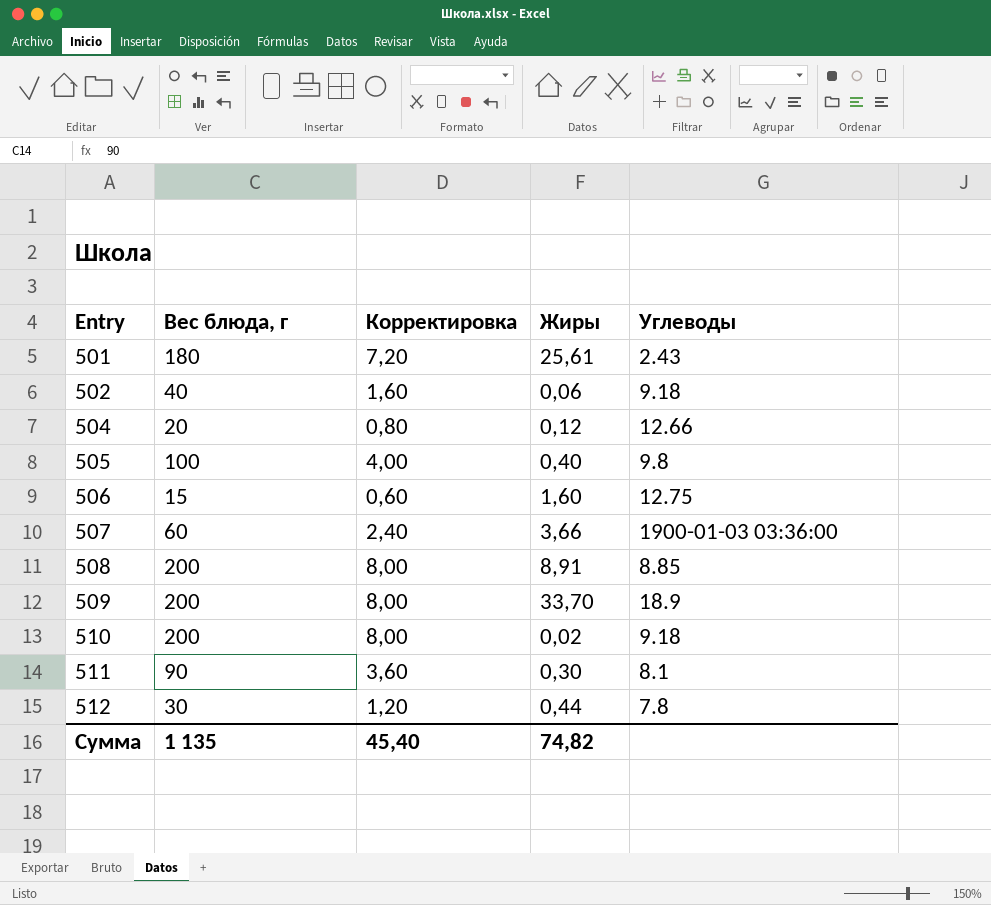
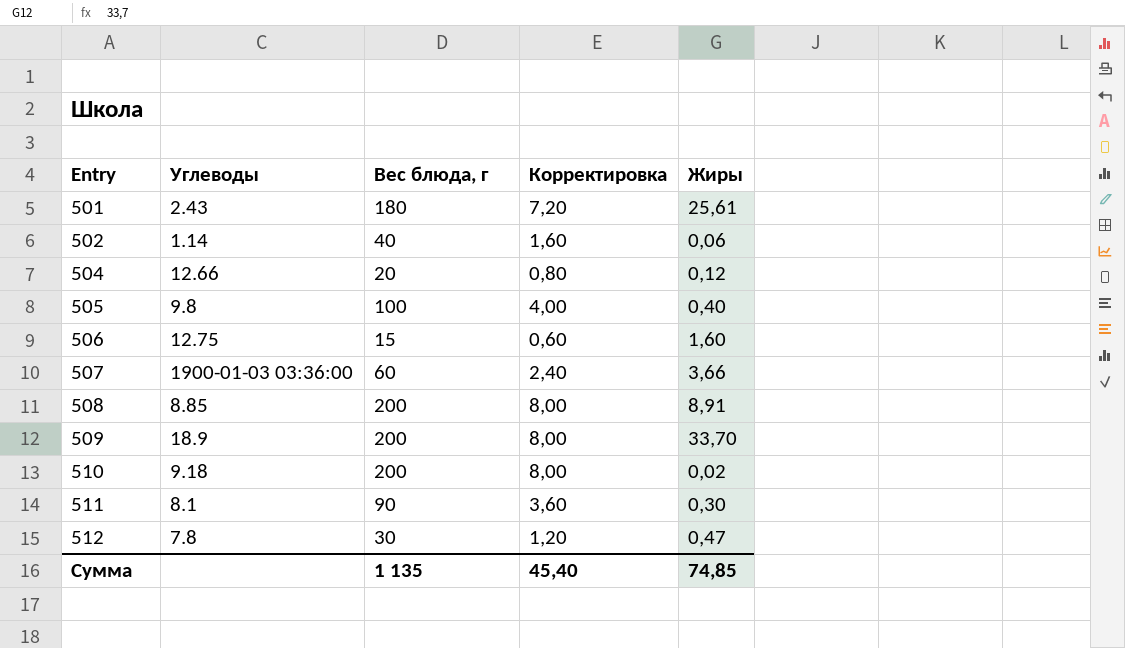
column Углеводы | position: 5 -> 2
502 | Углеводы: 9.18 -> 1.14
512 | Жиры: 0,44 -> 0,47
Сумма | Жиры: 74,82 -> 74,85

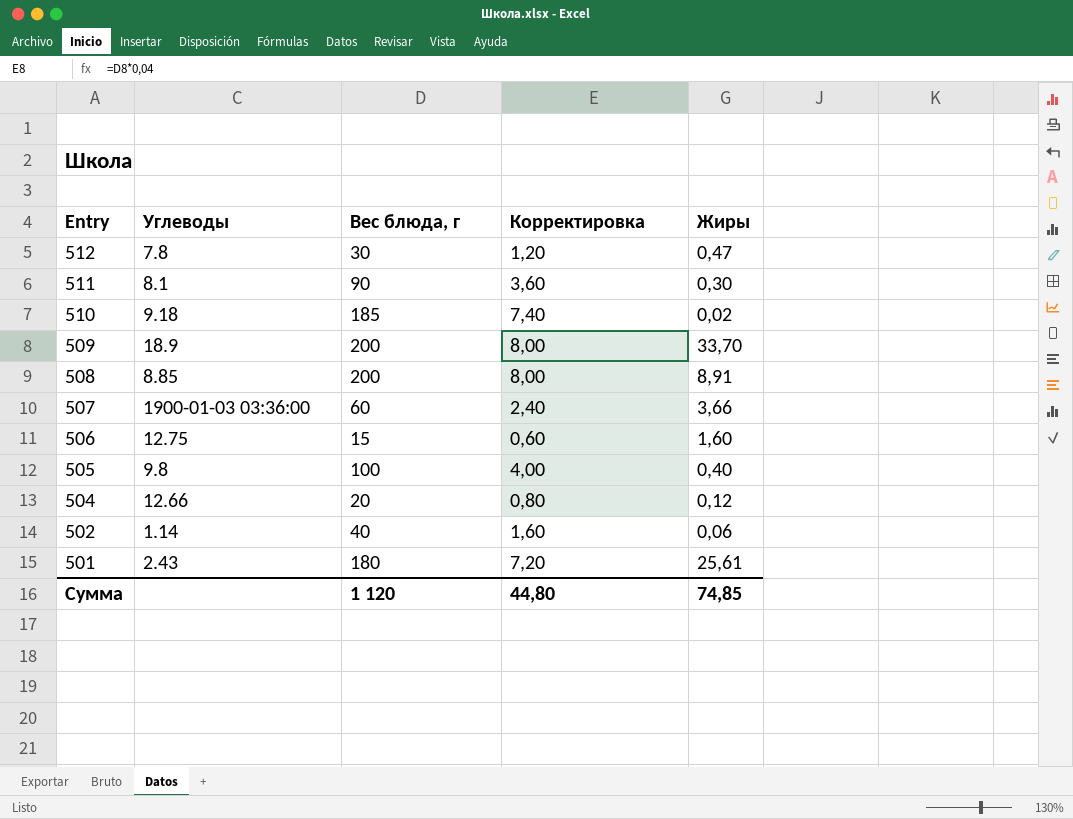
row order: Entry ascending -> Entry descending
510 | Вес блюда, г: 200 -> 185
510 | Корректировка: 8,00 -> 7,40
Сумма | Вес блюда, г: 1 135 -> 1 120
Сумма | Корректировка: 45,40 -> 44,80

